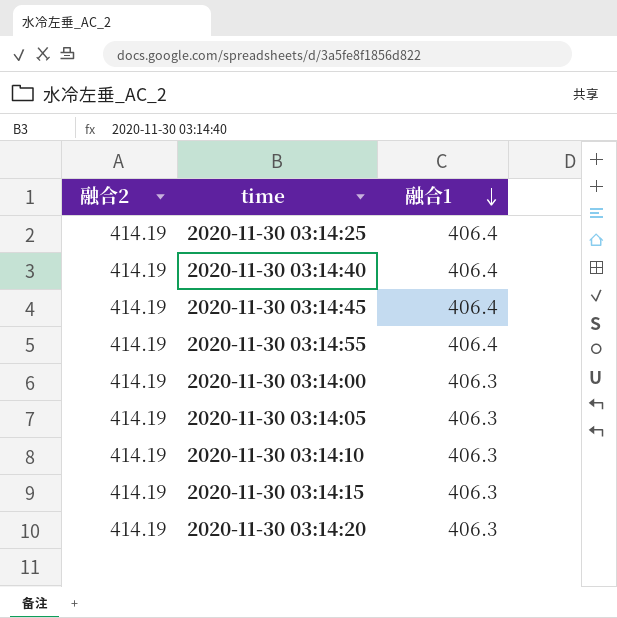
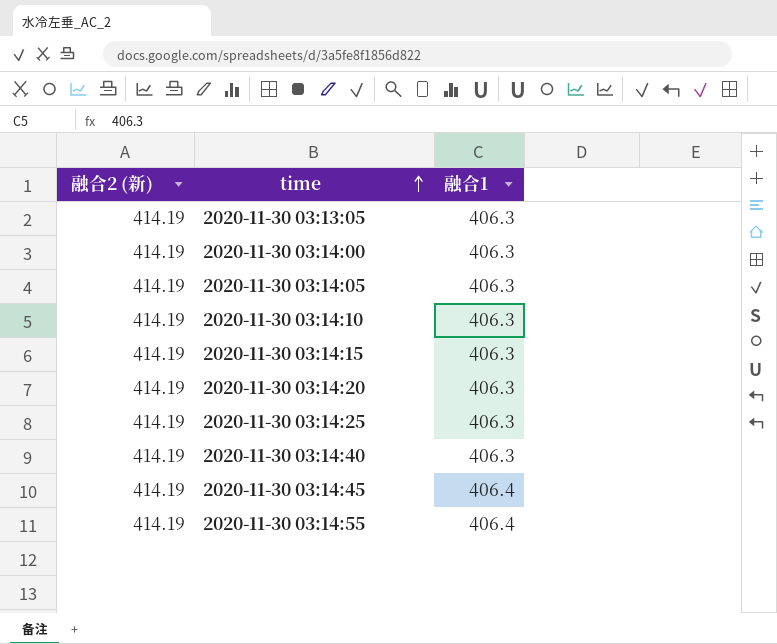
row order: 融合1 descending -> time ascending
column name: 融合2 -> 融合2 (新)
row 2020-11-30 03:13:05: none -> 414.19 | 406.3
2020-11-30 03:14:25 | 融合1: 406.4 -> 406.3
2020-11-30 03:14:40 | 融合1: 406.4 -> 406.3

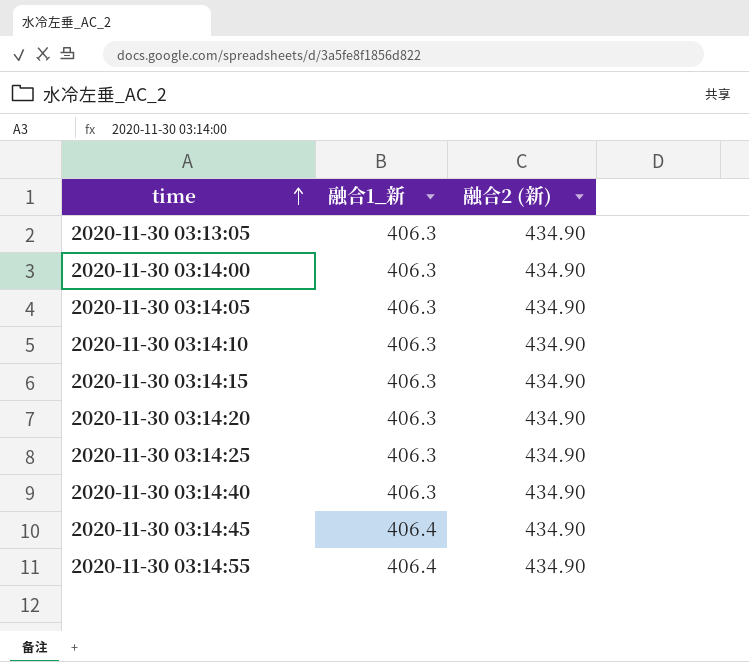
column name: 融合1 -> 融合1_新
column 融合2 (新) | position: 1 -> 3
2020-11-30 03:13:05 | 融合2 (新): 414.19 -> 434.90
2020-11-30 03:14:00 | 融合2 (新): 414.19 -> 434.90
2020-11-30 03:14:05 | 融合2 (新): 414.19 -> 434.90
2020-11-30 03:14:10 | 融合2 (新): 414.19 -> 434.90
2020-11-30 03:14:15 | 融合2 (新): 414.19 -> 434.90
2020-11-30 03:14:20 | 融合2 (新): 414.19 -> 434.90
2020-11-30 03:14:25 | 融合2 (新): 414.19 -> 434.90
2020-11-30 03:14:40 | 融合2 (新): 414.19 -> 434.90
2020-11-30 03:14:45 | 融合2 (新): 414.19 -> 434.90
2020-11-30 03:14:55 | 融合2 (新): 414.19 -> 434.90

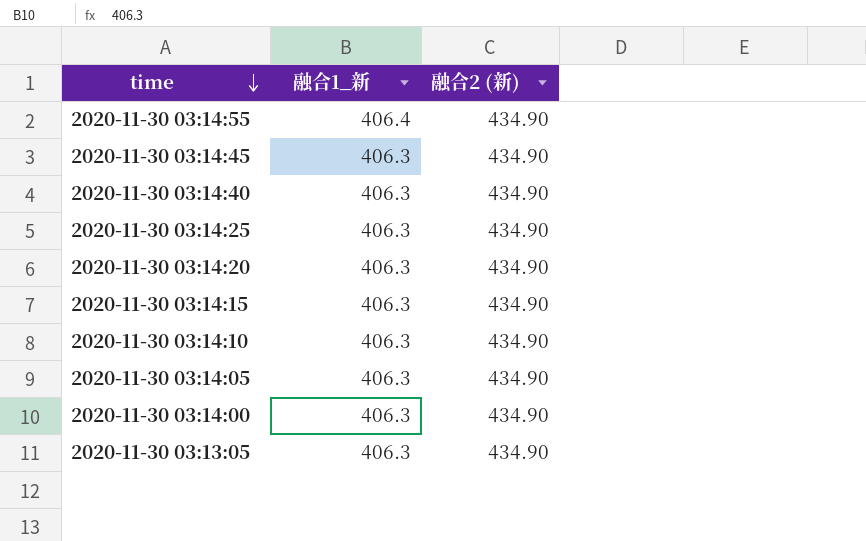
row order: time ascending -> time descending
2020-11-30 03:14:45 | 融合1_新: 406.4 -> 406.3

